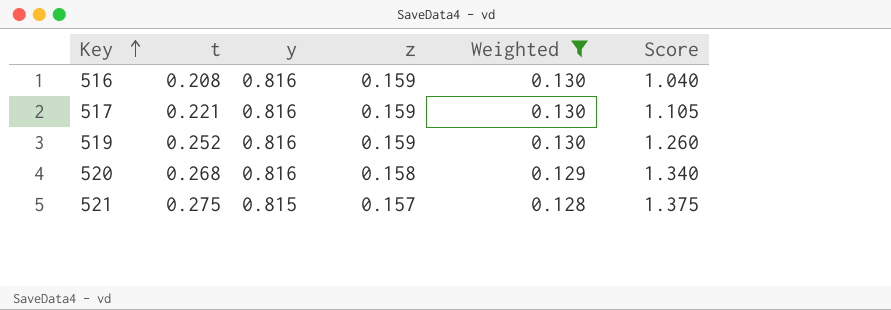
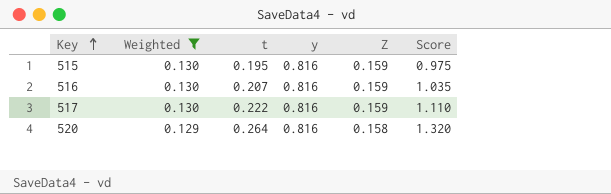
column Weighted | position: 5 -> 2
column name: z -> Z
row 519: 0.252 | 0.816 | 0.159 | 0.130 | 1.260 -> none
row 521: 0.275 | 0.815 | 0.157 | 0.128 | 1.375 -> none
row 515: none -> 0.130 | 0.195 | 0.816 | 0.159 | 0.975
516 | t: 0.208 -> 0.207
516 | Score: 1.040 -> 1.035
517 | t: 0.221 -> 0.222
517 | Score: 1.105 -> 1.110
520 | t: 0.268 -> 0.264
520 | Score: 1.340 -> 1.320

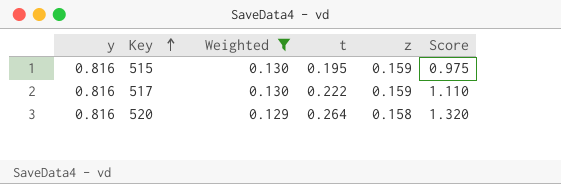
column y | position: 4 -> 1
column name: Z -> z
row 516: 0.130 | 0.207 | 0.816 | 0.159 | 1.035 -> none

